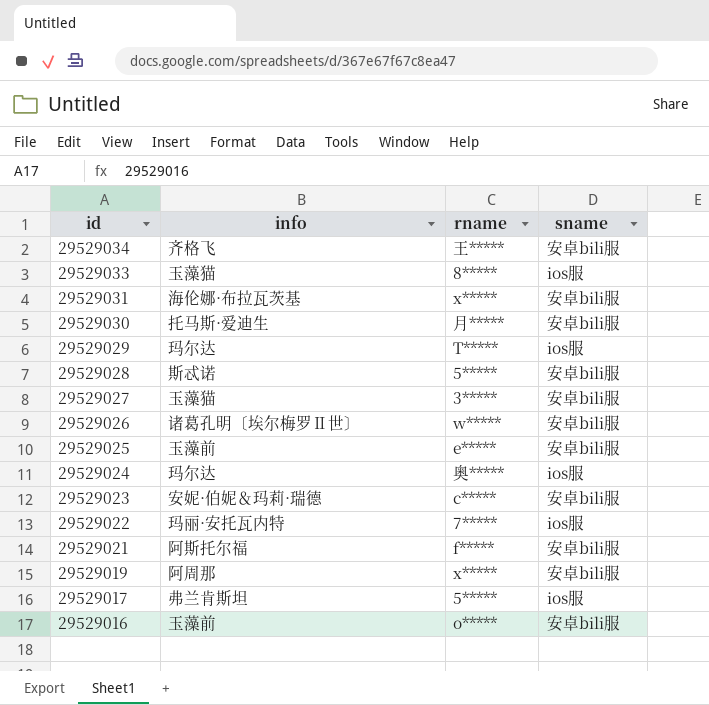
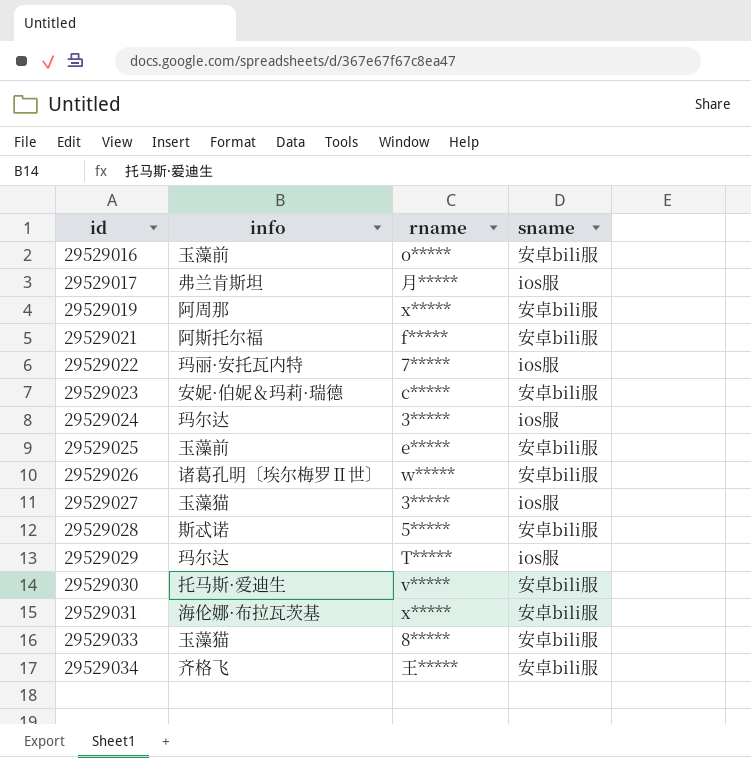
row order: id descending -> id ascending
29529017 | rname: 5***** -> 月*****
29529024 | rname: 奥***** -> 3*****
29529027 | sname: 安卓bili服 -> ios服
29529030 | rname: 月***** -> v*****
29529033 | sname: ios服 -> 安卓bili服

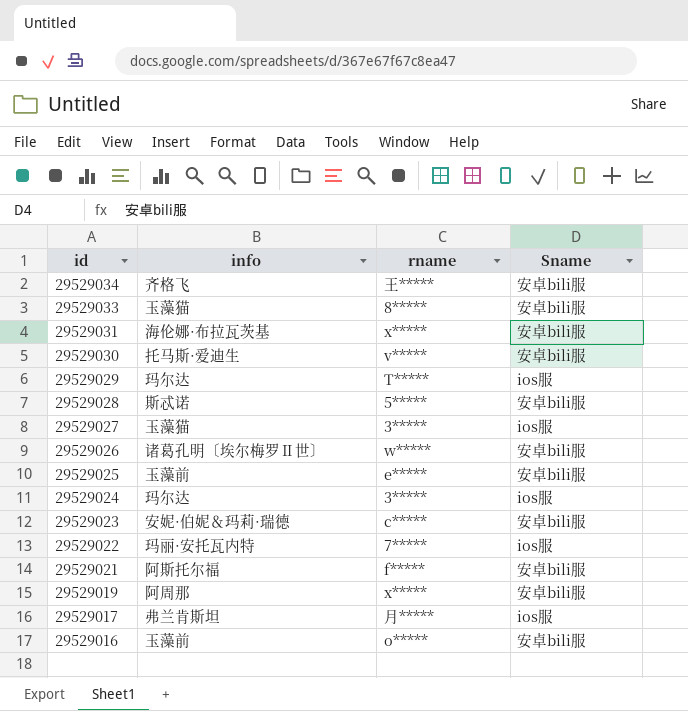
row order: id ascending -> id descending
column name: sname -> Sname

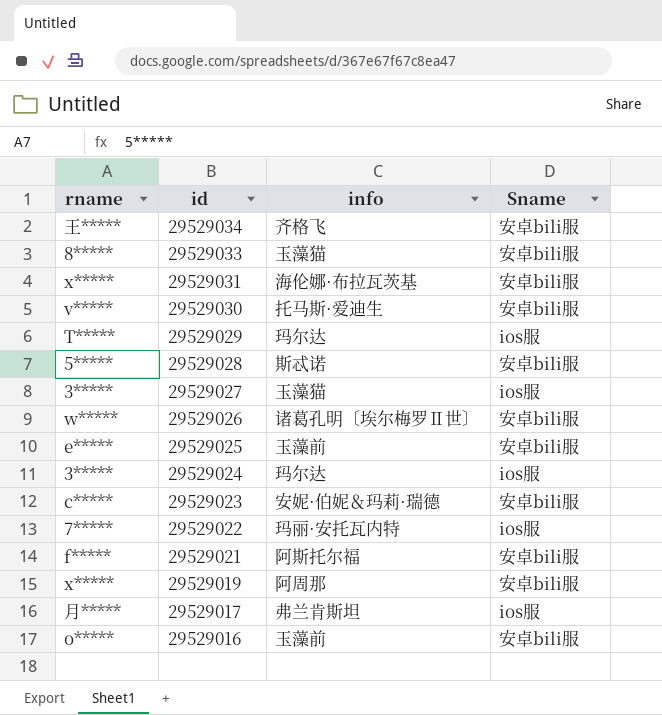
column rname | position: 3 -> 1

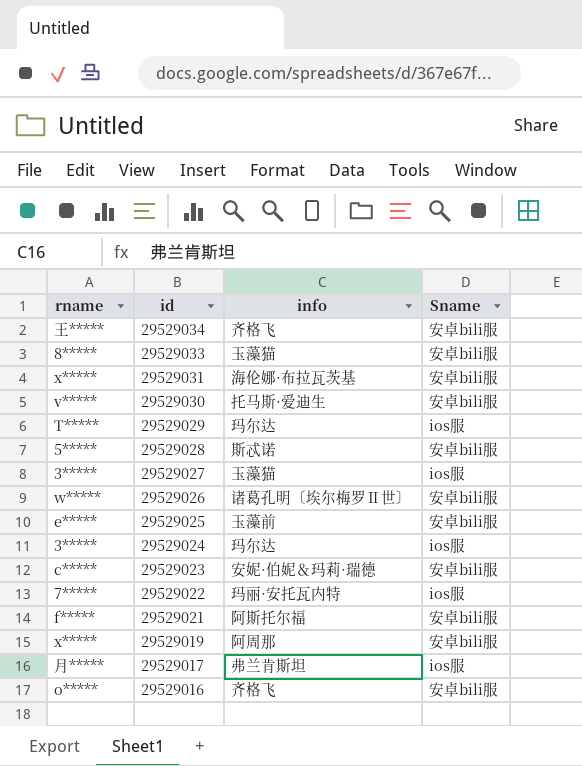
29529016 | info: 玉藻前 -> 齐格飞

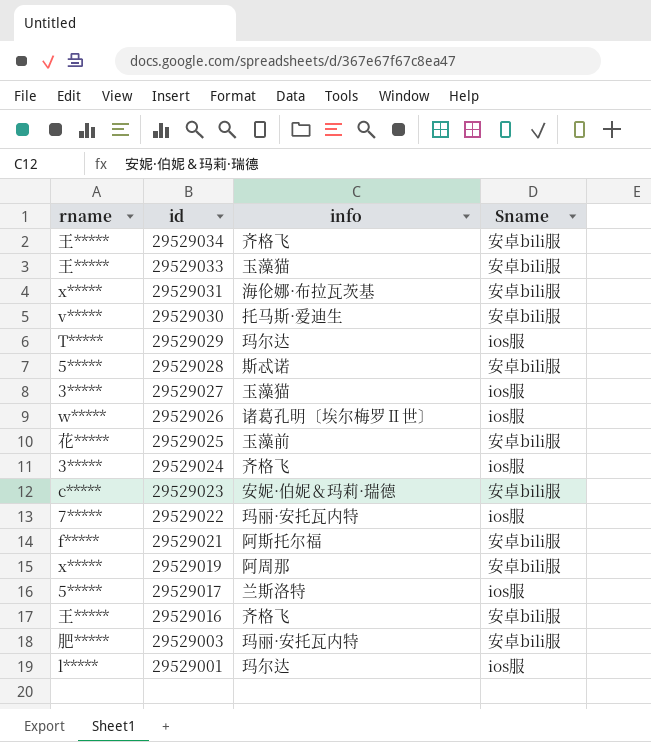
29529033 | rname: 8***** -> 王*****
29529026 | Sname: 安卓bili服 -> ios服
29529025 | rname: e***** -> 花*****
29529024 | info: 玛尔达 -> 齐格飞
29529017 | rname: 月***** -> 5*****
29529017 | info: 弗兰肯斯坦 -> 兰斯洛特
29529016 | rname: o***** -> 王*****
row 29529003: none -> 肥***** | 玛丽·安托瓦内特 | 安卓bili服
row 29529001: none -> l***** | 玛尔达 | ios服

